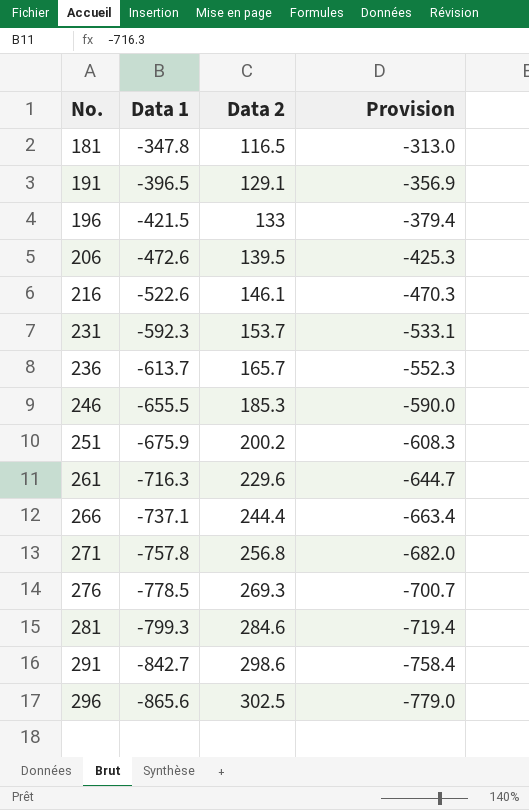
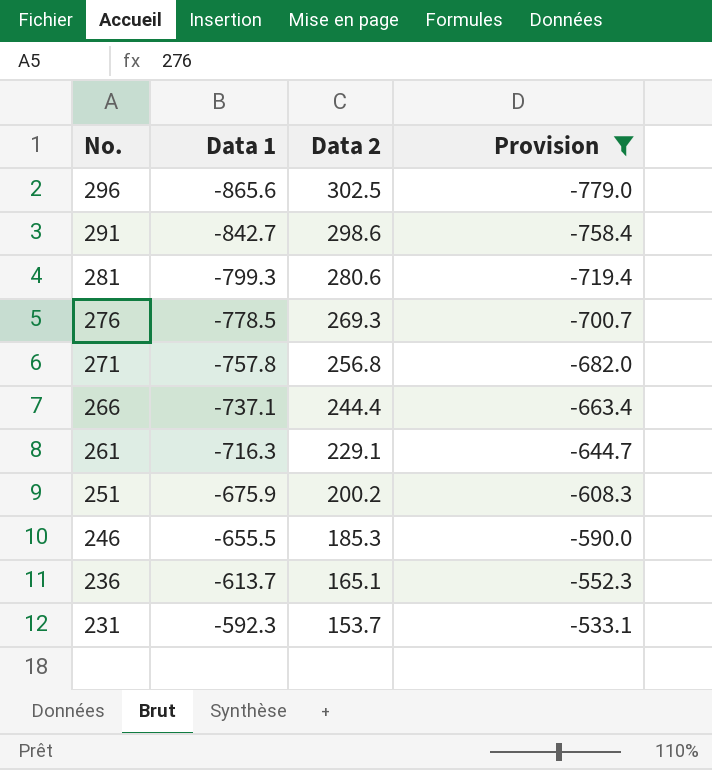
filter: none -> Provision <= -533.1
row order: No. ascending -> No. descending
281 | Data 2: 284.6 -> 280.6
261 | Data 2: 229.6 -> 229.1
236 | Data 2: 165.7 -> 165.1

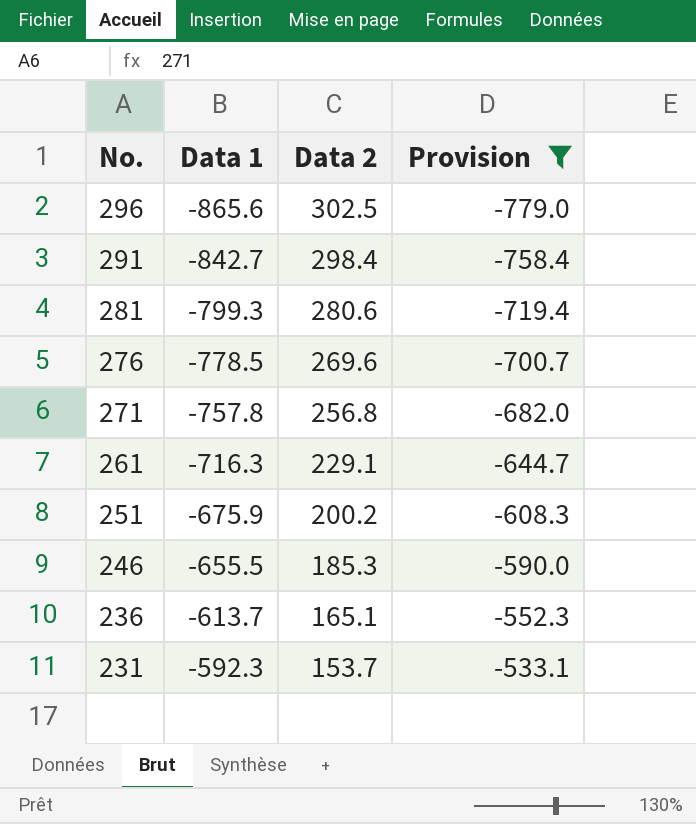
row 266: -737.1 | 244.4 | -663.4 -> none
291 | Data 2: 298.6 -> 298.4
276 | Data 2: 269.3 -> 269.6

